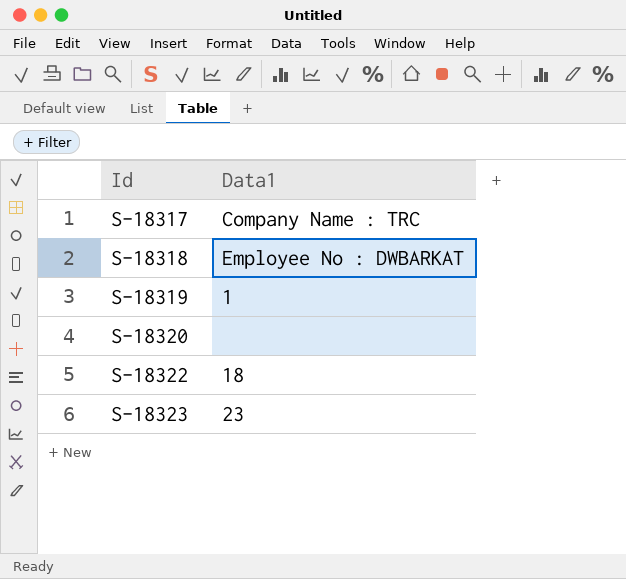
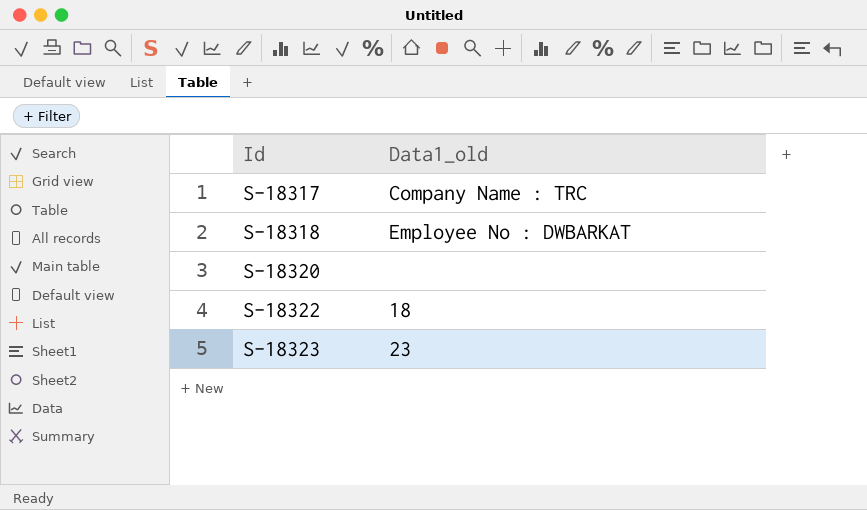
column name: Data1 -> Data1_old
row S-18319: 1 -> none

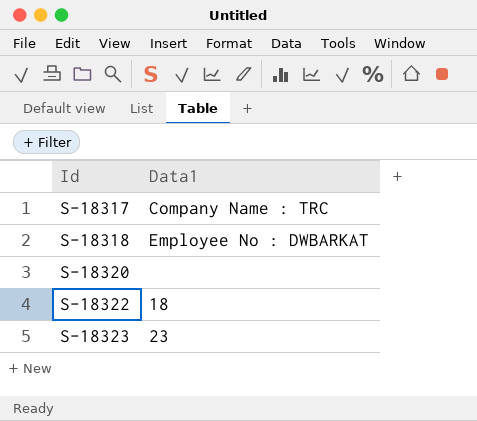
column name: Data1_old -> Data1

